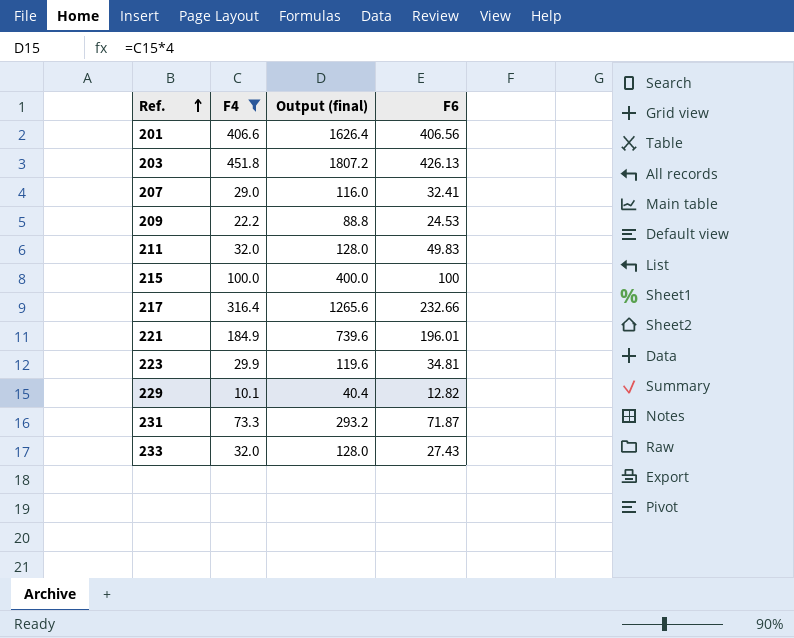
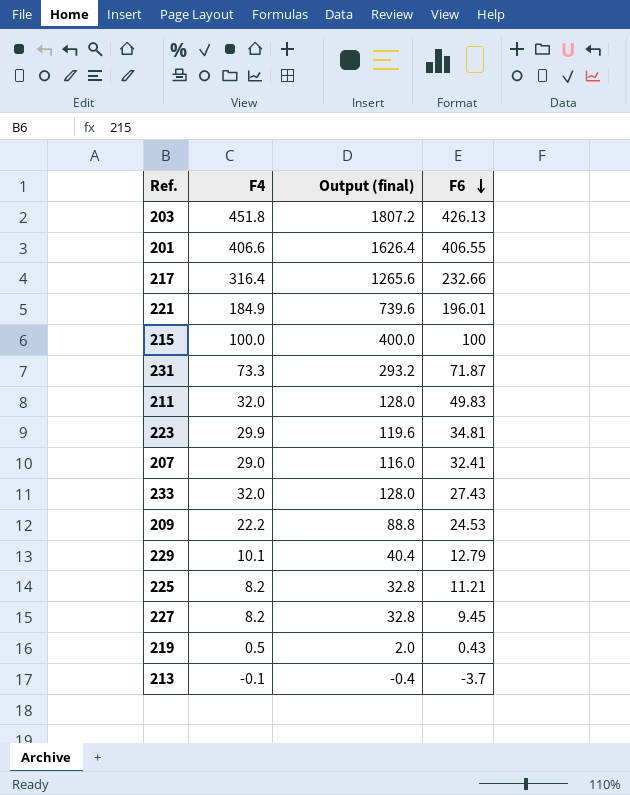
filter: F4 >= 10.1 -> none
row order: Ref. ascending -> F6 descending
201 | F6: 406.56 -> 406.55
229 | F6: 12.82 -> 12.79

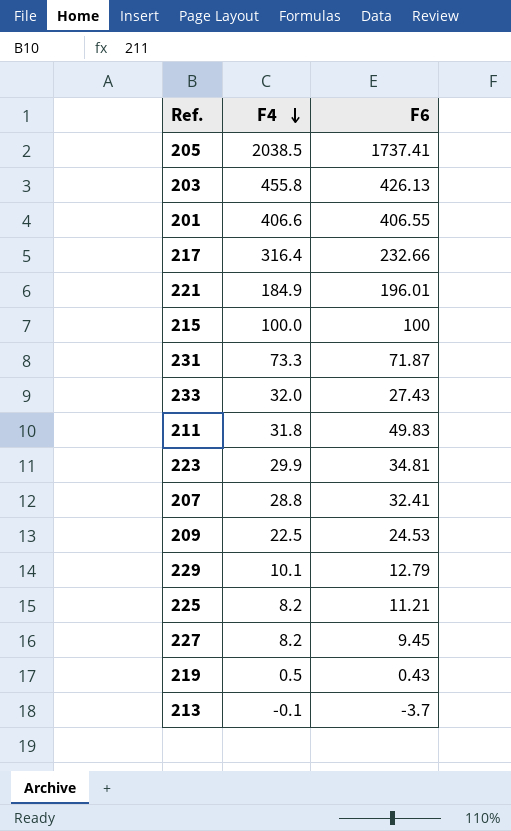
row order: F6 descending -> F4 descending
column Output (final) | formula: [F4] * 4 -> none
row 205: none -> 2038.5 | 1737.41
203 | F4: 451.8 -> 455.8
211 | F4: 32.0 -> 31.8
207 | F4: 29.0 -> 28.8
209 | F4: 22.2 -> 22.5

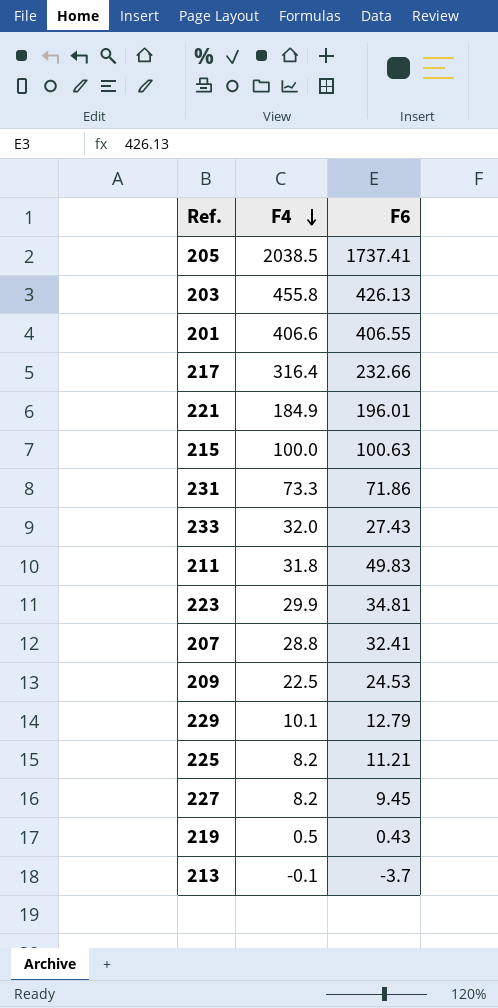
215 | F6: 100 -> 100.63
231 | F6: 71.87 -> 71.86

